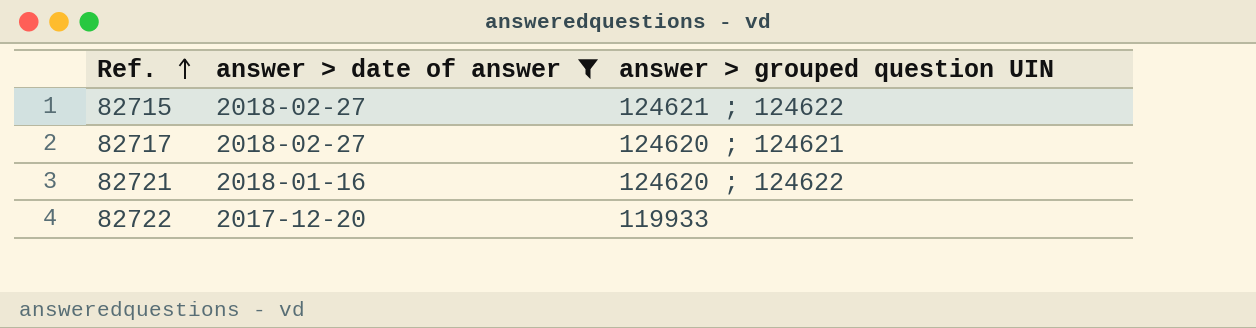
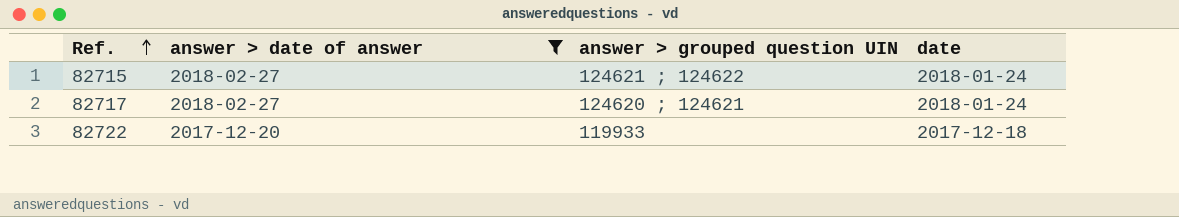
column date | position: none -> 4
row 82721: 2018-01-16 | 124620 ; 124622 -> none

